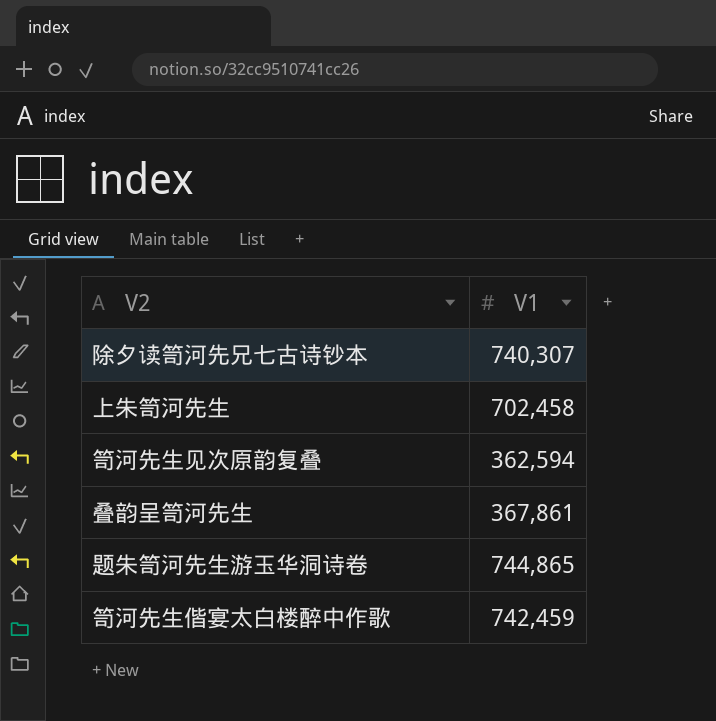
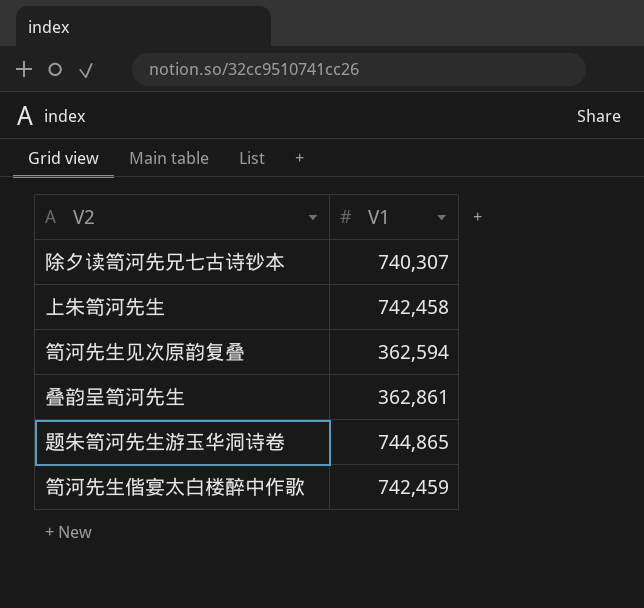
上朱笥河先生 | V1: 702,458 -> 742,458
叠韵呈笥河先生 | V1: 367,861 -> 362,861

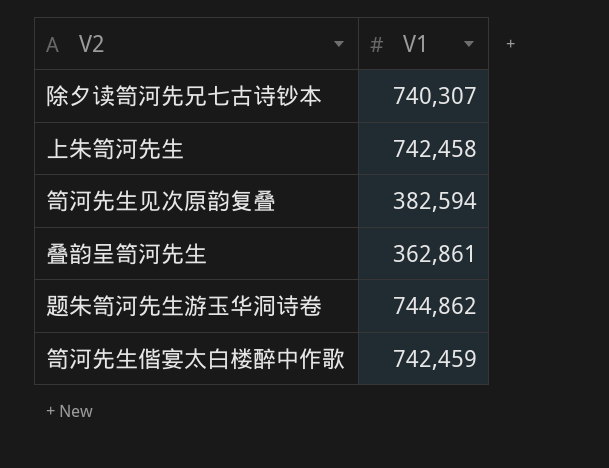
笥河先生见次原韵复叠 | V1: 362,594 -> 382,594
题朱笥河先生游玉华洞诗卷 | V1: 744,865 -> 744,862

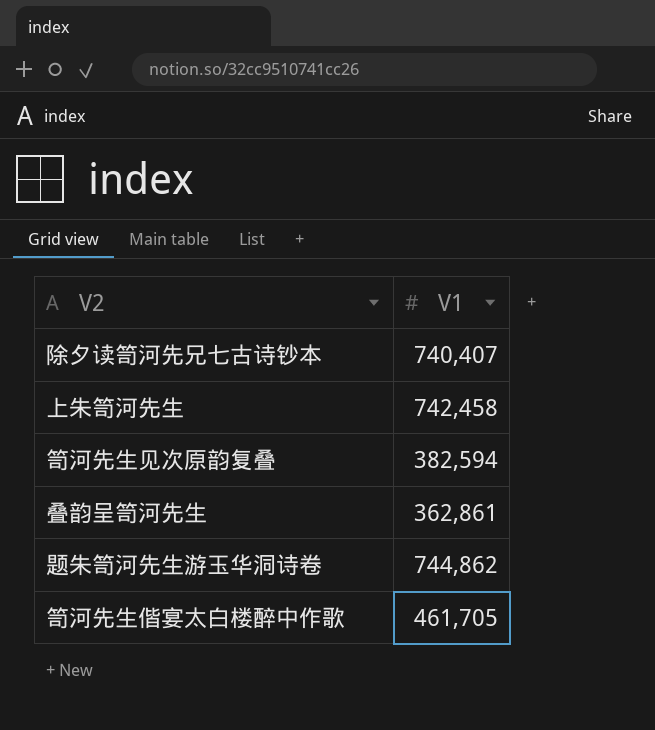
除夕读笥河先兄七古诗钞本 | V1: 740,307 -> 740,407
笥河先生偕宴太白楼醉中作歌 | V1: 742,459 -> 461,705

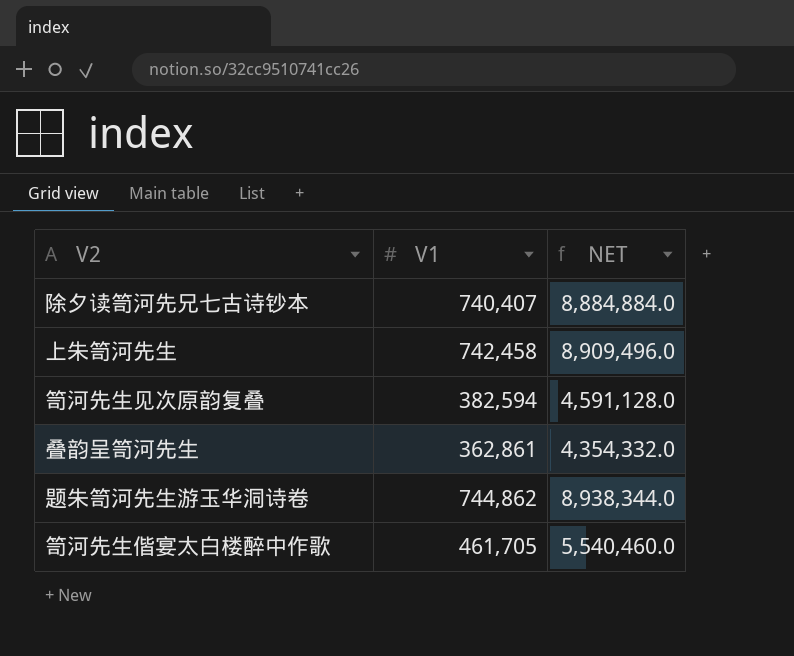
column NET | formula: none -> [V1] * 12

